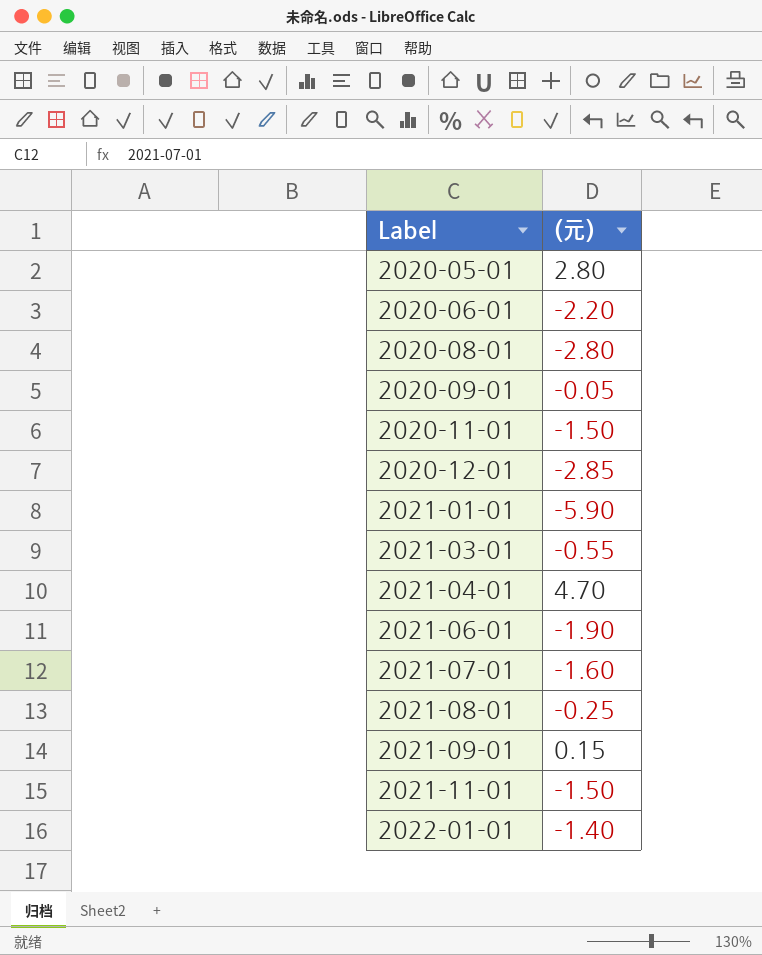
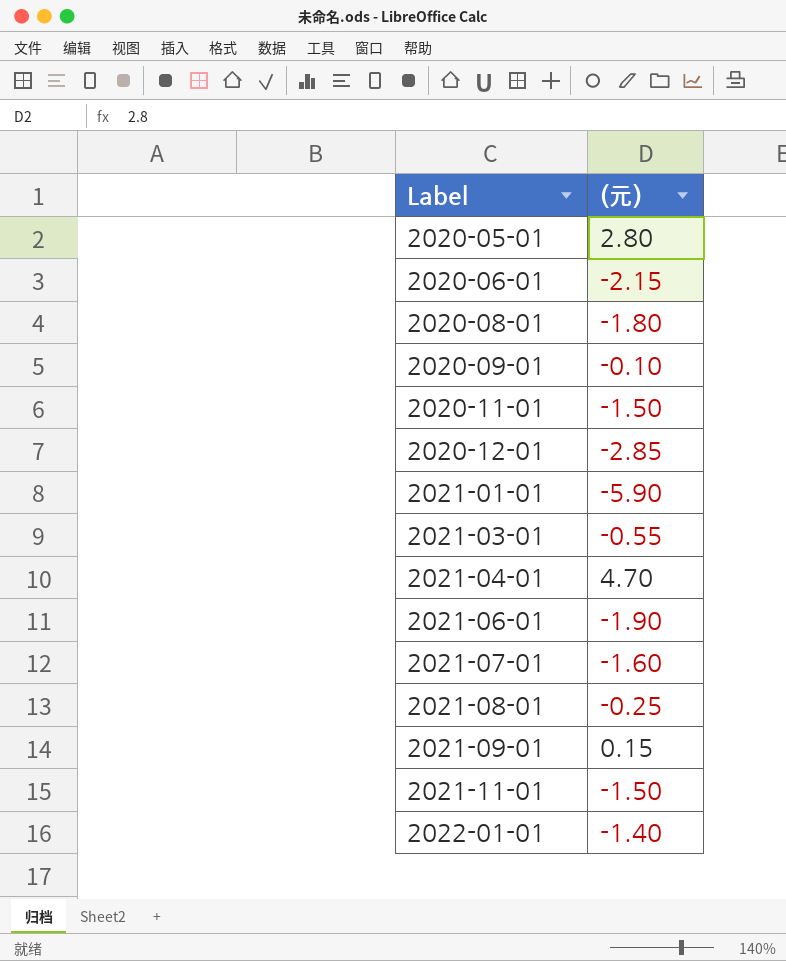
2020-06-01 | (元): -2.20 -> -2.15
2020-08-01 | (元): -2.80 -> -1.80
2020-09-01 | (元): -0.05 -> -0.10

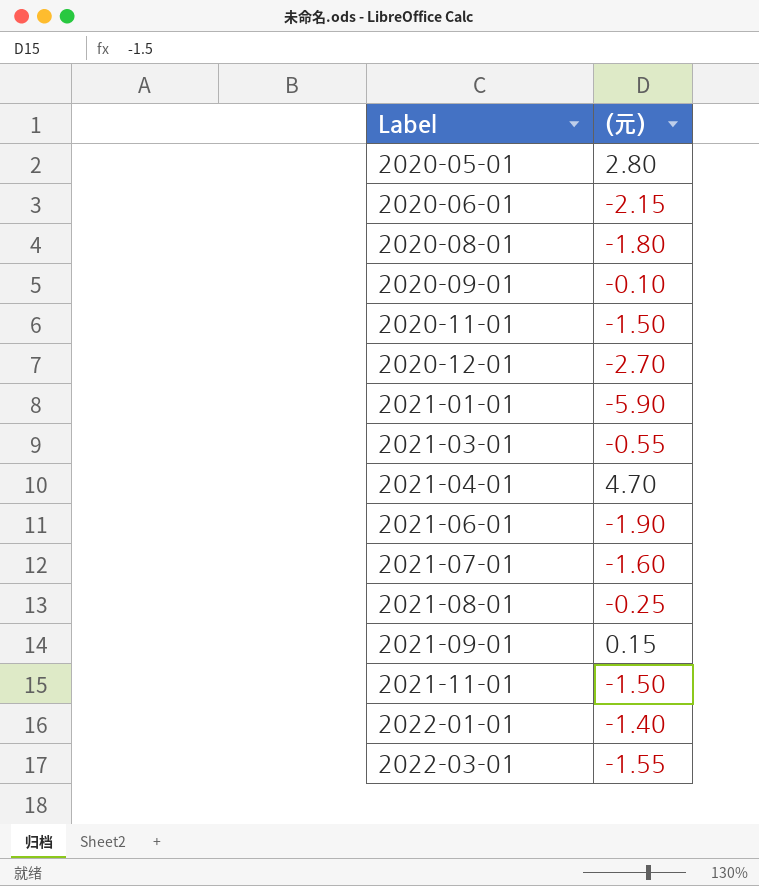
2020-12-01 | (元): -2.85 -> -2.70
row 2022-03-01: none -> -1.55

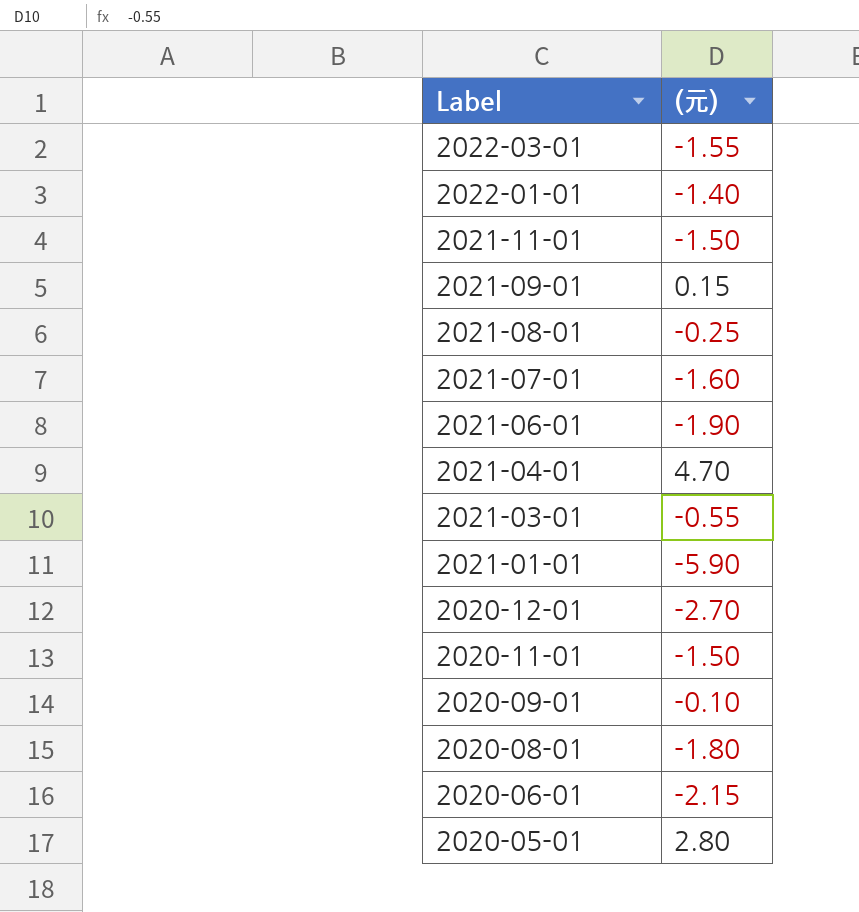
row order: Label ascending -> Label descending

